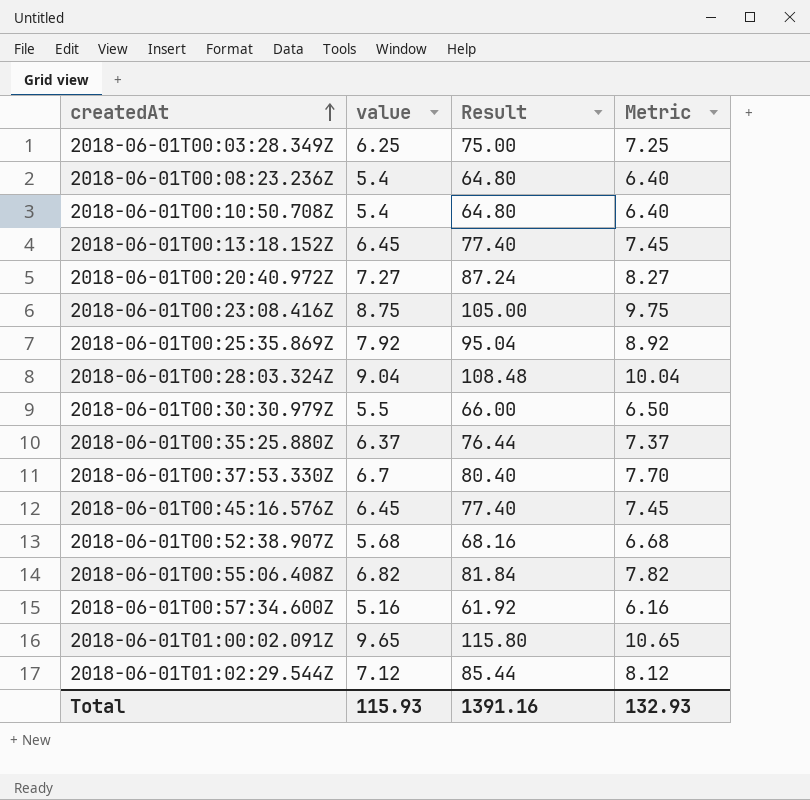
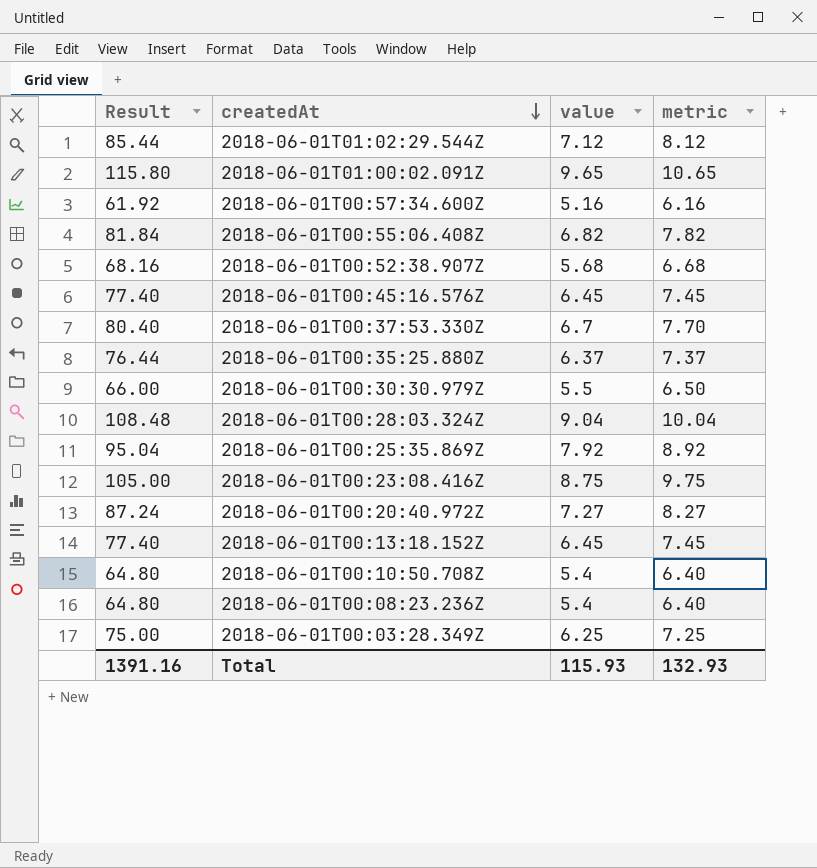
row order: createdAt ascending -> createdAt descending
column Result | position: 3 -> 1
column name: Metric -> metric

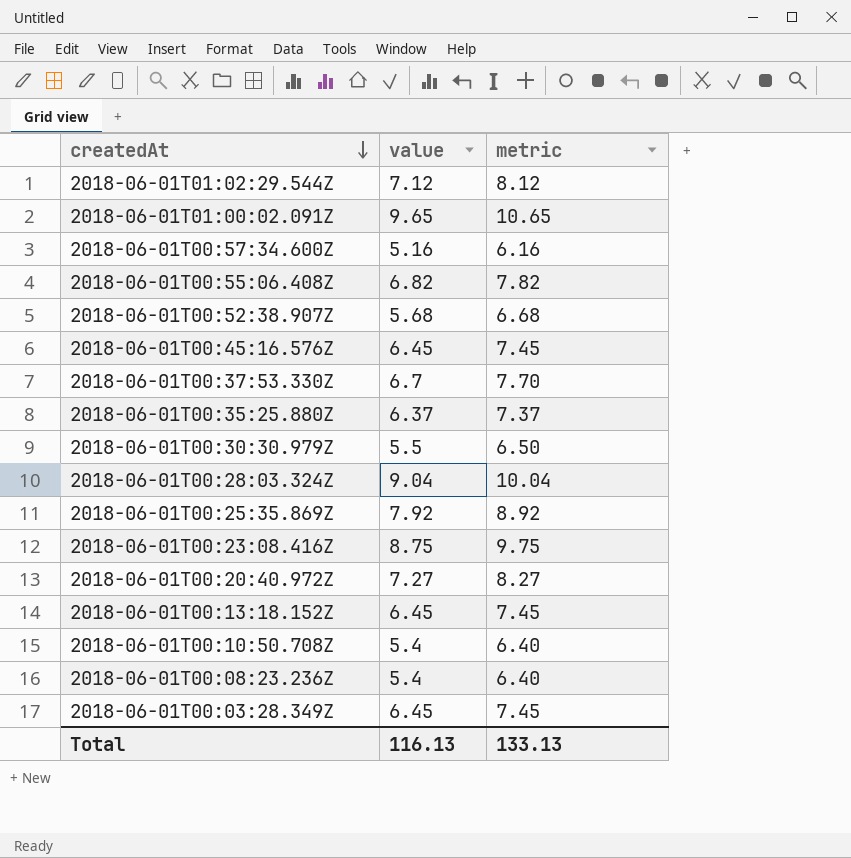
column Result | formula: [value] * 12 -> none
2018-06-01T00:03:28.349Z | value: 6.25 -> 6.45
2018-06-01T00:03:28.349Z | metric: 7.25 -> 7.45
Total | value: 115.93 -> 116.13
Total | metric: 132.93 -> 133.13

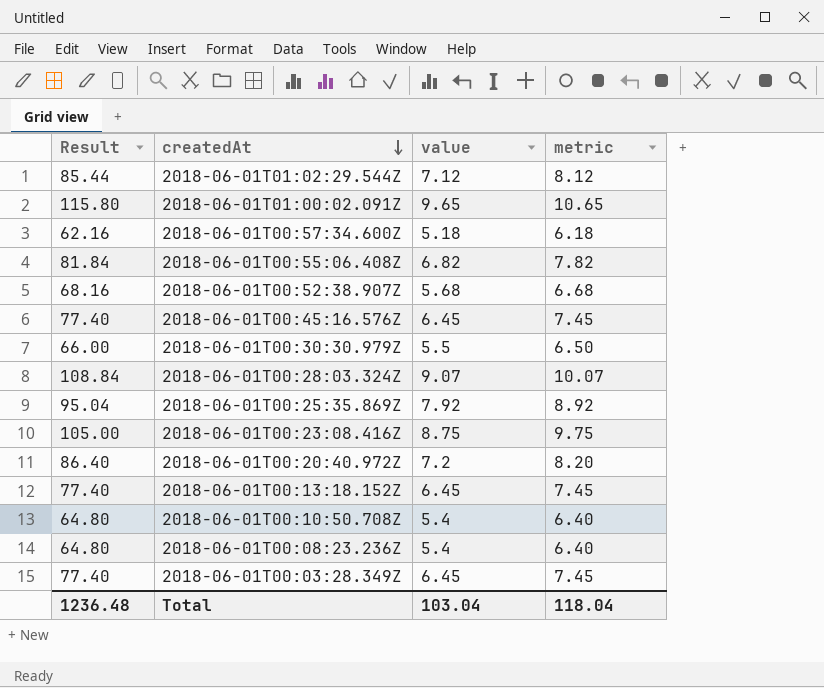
column Result | formula: none -> [value] * 12
row 2018-06-01T00:37:53.330Z: 6.7 | 7.70 -> none
row 2018-06-01T00:35:25.880Z: 6.37 | 7.37 -> none
2018-06-01T00:57:34.600Z | value: 5.16 -> 5.18
2018-06-01T00:57:34.600Z | metric: 6.16 -> 6.18
2018-06-01T00:28:03.324Z | value: 9.04 -> 9.07
2018-06-01T00:28:03.324Z | metric: 10.04 -> 10.07
2018-06-01T00:20:40.972Z | value: 7.27 -> 7.2
2018-06-01T00:20:40.972Z | metric: 8.27 -> 8.20
Total | value: 116.13 -> 103.04
Total | metric: 133.13 -> 118.04

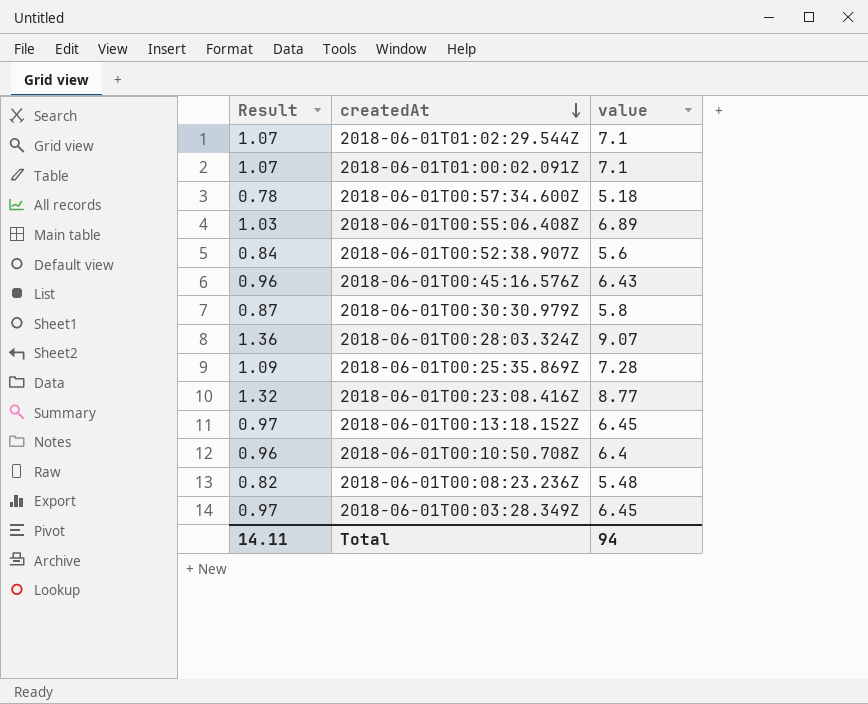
column metric | formula: [value] + 1 -> none
column Result | formula: [value] * 12 -> [value] * 0.15
row 2018-06-01T00:20:40.972Z: 86.40 | 7.2 | 8.20 -> none
2018-06-01T01:02:29.544Z | value: 7.12 -> 7.1
2018-06-01T01:00:02.091Z | value: 9.65 -> 7.1
2018-06-01T00:55:06.408Z | value: 6.82 -> 6.89
2018-06-01T00:52:38.907Z | value: 5.68 -> 5.6
2018-06-01T00:45:16.576Z | value: 6.45 -> 6.43
2018-06-01T00:30:30.979Z | value: 5.5 -> 5.8
2018-06-01T00:25:35.869Z | value: 7.92 -> 7.28
2018-06-01T00:23:08.416Z | value: 8.75 -> 8.77
2018-06-01T00:10:50.708Z | value: 5.4 -> 6.4
2018-06-01T00:08:23.236Z | value: 5.4 -> 5.48
Total | Result: 1236.48 -> 14.11
Total | value: 103.04 -> 94

